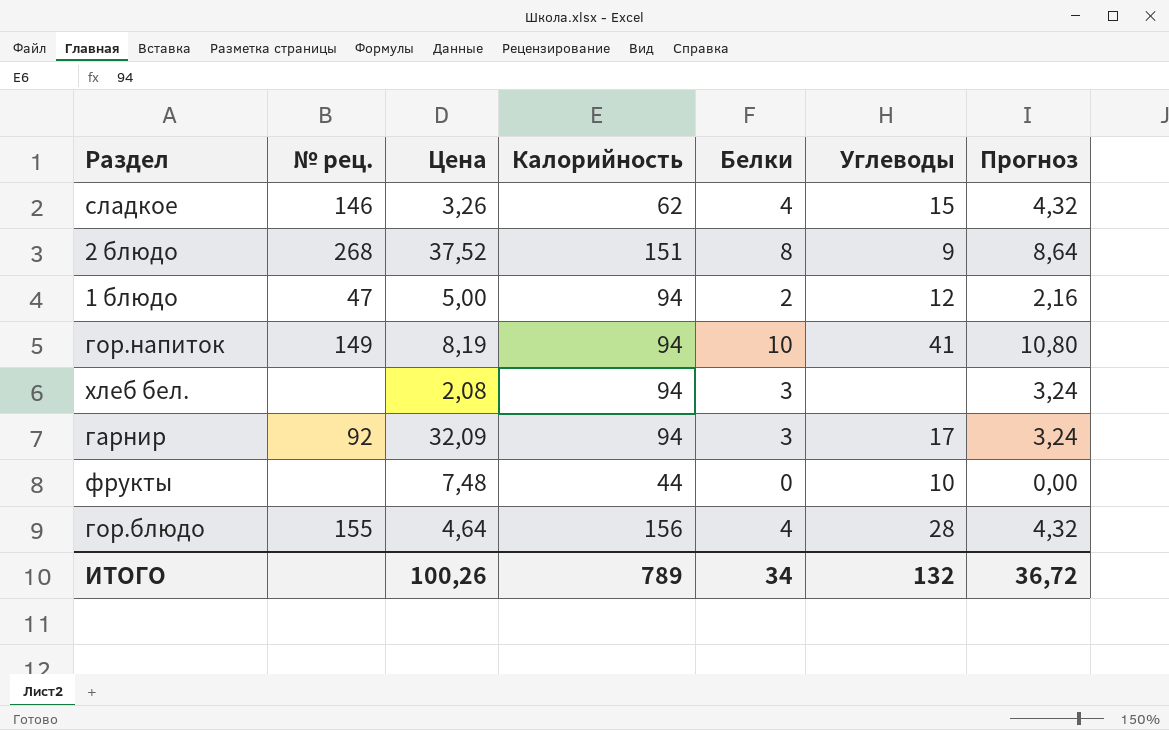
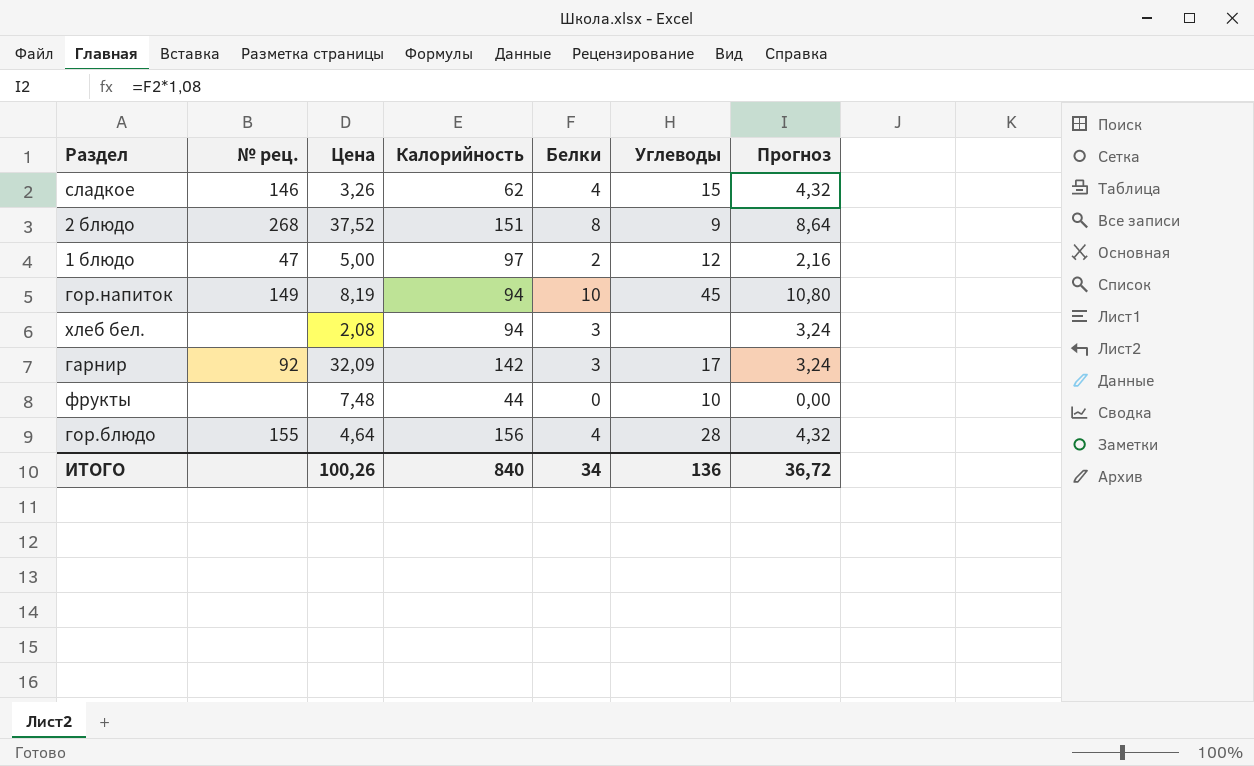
1 блюдо | Калорийность: 94 -> 97
гор.напиток | Углеводы: 41 -> 45
гарнир | Калорийность: 94 -> 142
ИТОГО | Калорийность: 789 -> 840
ИТОГО | Углеводы: 132 -> 136

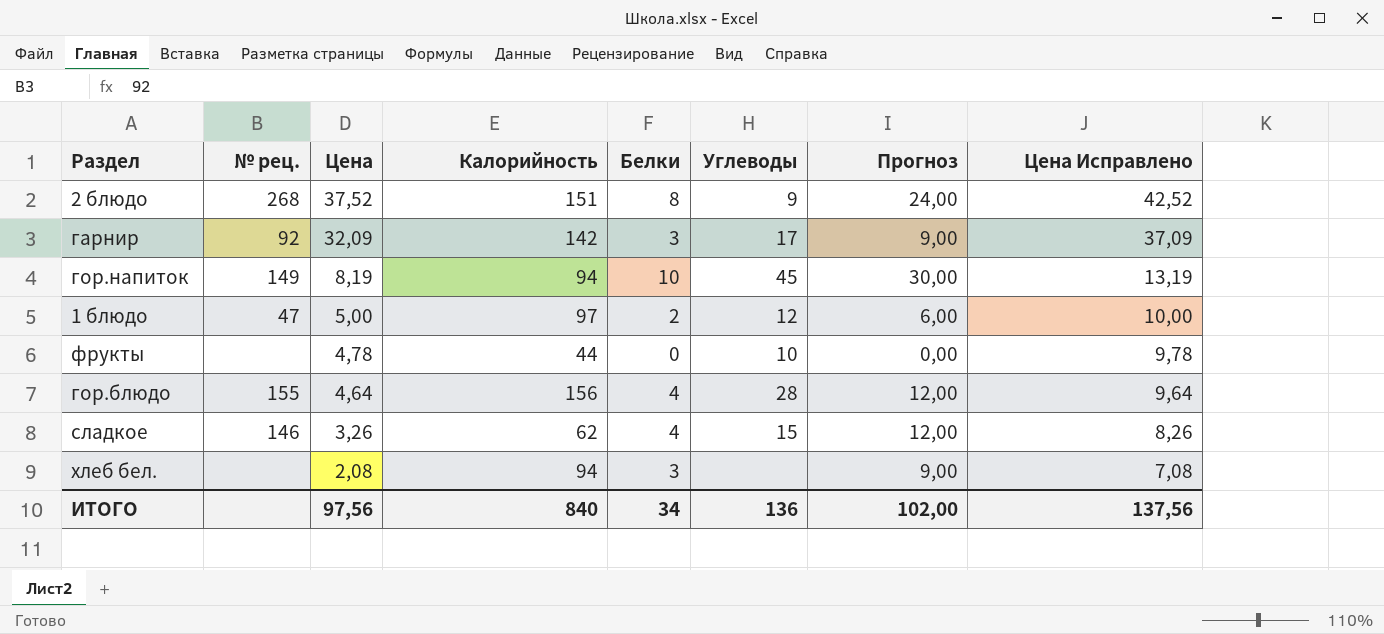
row order: none -> Цена descending
column Прогноз | formula: [Белки] * 1,08 -> [Белки] * 3
column Цена Исправлено | formula: none -> [Цена] + 5
фрукты | Цена: 7,48 -> 4,78
ИТОГО | Цена: 100,26 -> 97,56
ИТОГО | Прогноз: 36,72 -> 102,00

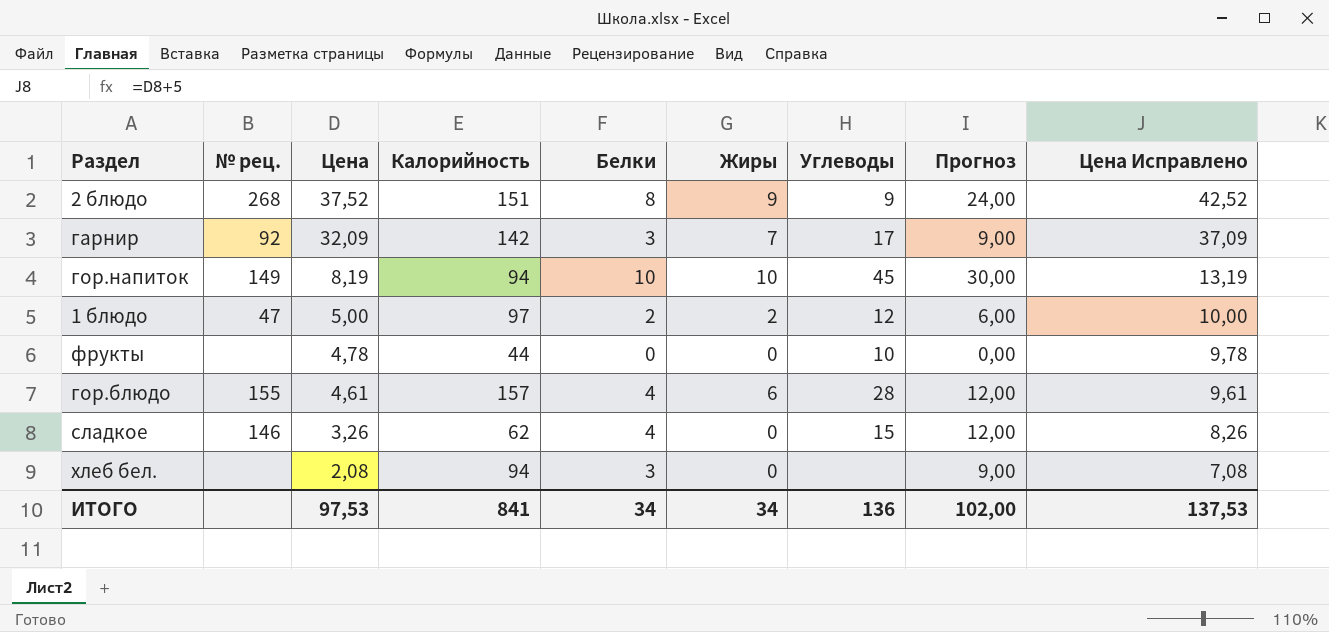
column Жиры | position: none -> 6
гор.блюдо | Цена: 4,64 -> 4,61
гор.блюдо | Калорийность: 156 -> 157
гор.блюдо | Цена Исправлено: 9,64 -> 9,61
ИТОГО | Цена: 97,56 -> 97,53
ИТОГО | Калорийность: 840 -> 841
ИТОГО | Цена Исправлено: 137,56 -> 137,53

